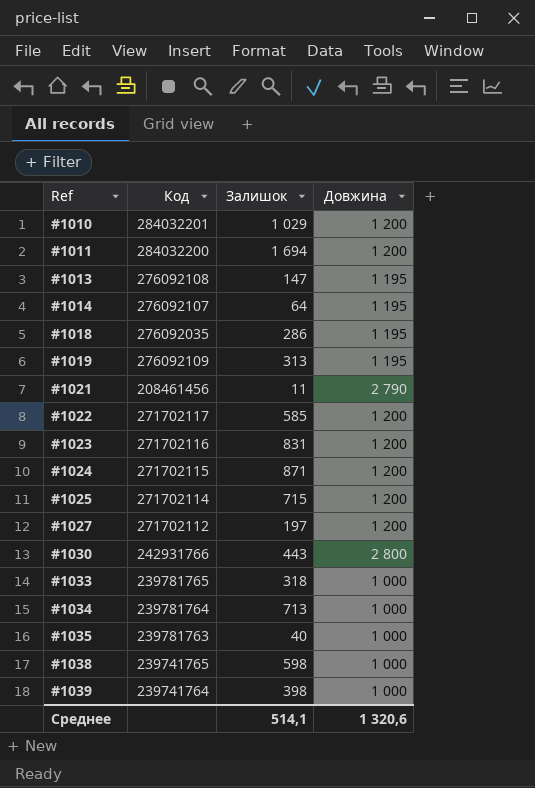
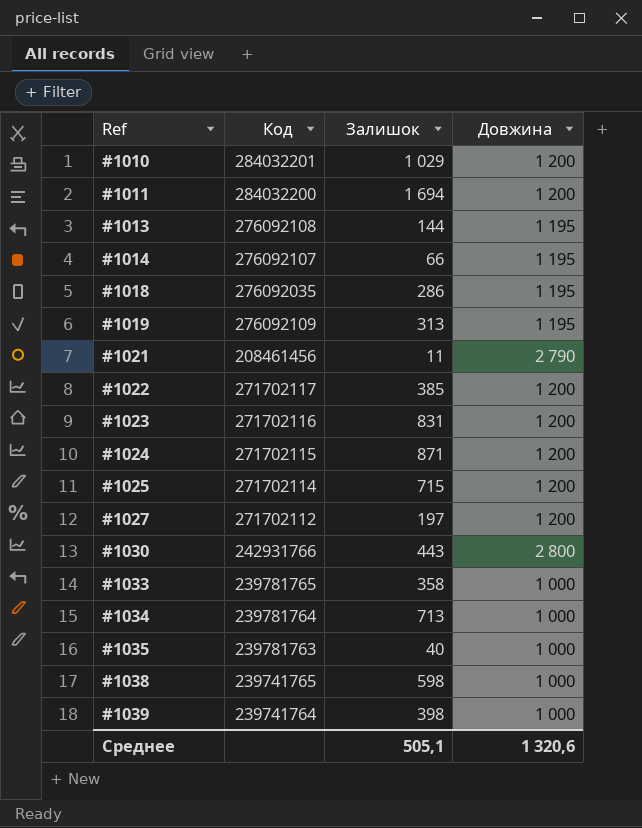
#1013 | Залишок: 147 -> 144
#1014 | Залишок: 64 -> 66
#1022 | Залишок: 585 -> 385
#1033 | Залишок: 318 -> 358
Среднее | Залишок: 514,1 -> 505,1

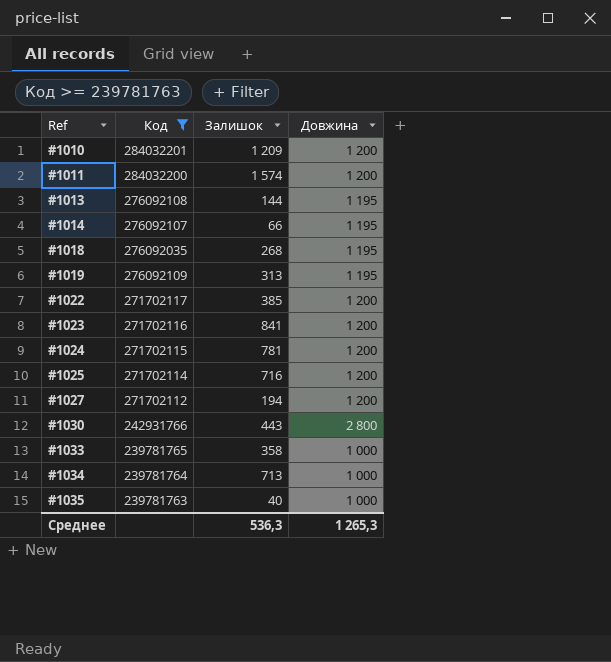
filter: none -> Код >= 239781763
#1010 | Залишок: 1 029 -> 1 209
#1011 | Залишок: 1 694 -> 1 574
#1018 | Залишок: 286 -> 268
#1023 | Залишок: 831 -> 841
#1024 | Залишок: 871 -> 781
#1025 | Залишок: 715 -> 716
#1027 | Залишок: 197 -> 194
Среднее | Залишок: 505,1 -> 536,3
Среднее | Довжина: 1 320,6 -> 1 265,3

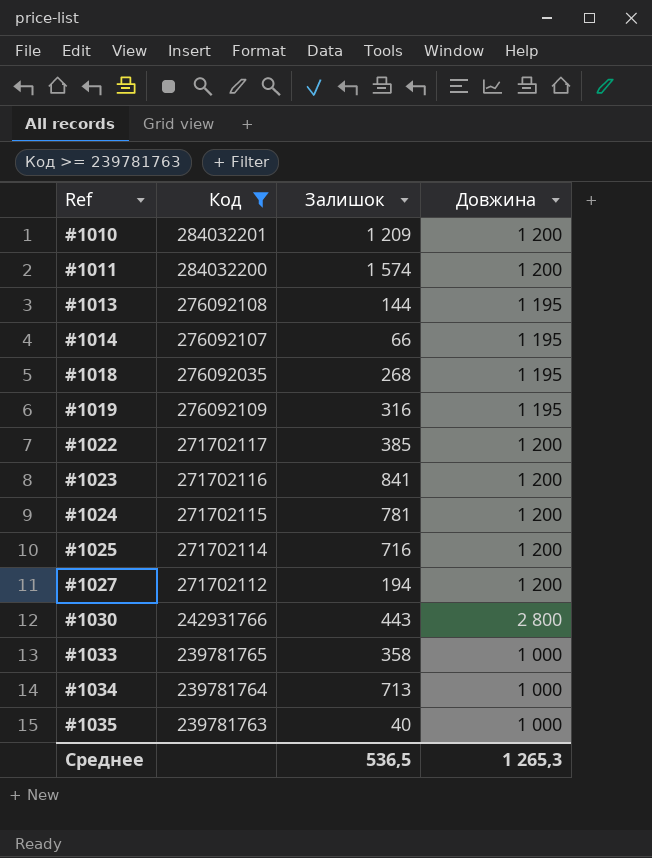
#1019 | Залишок: 313 -> 316
Среднее | Залишок: 536,3 -> 536,5

